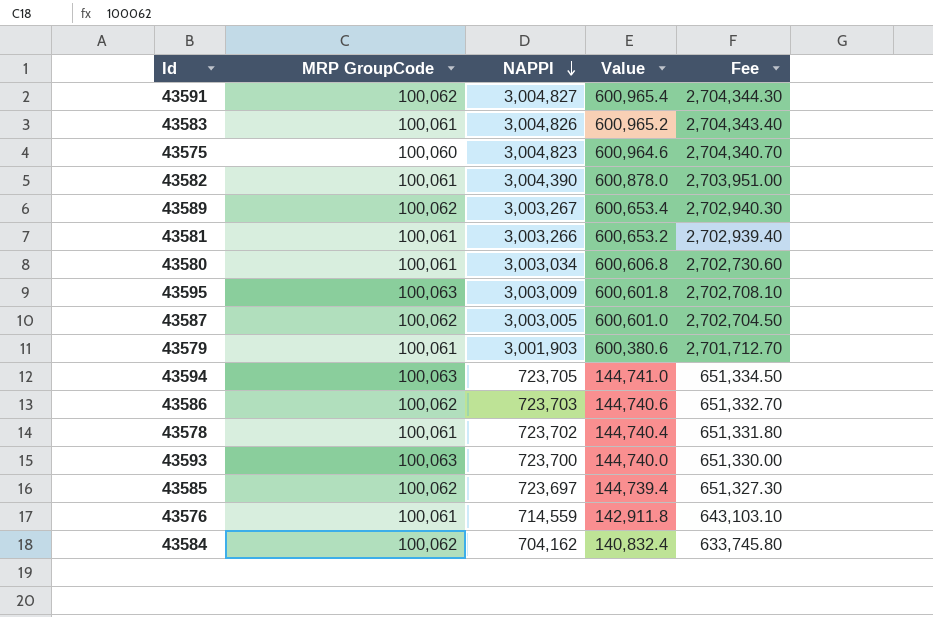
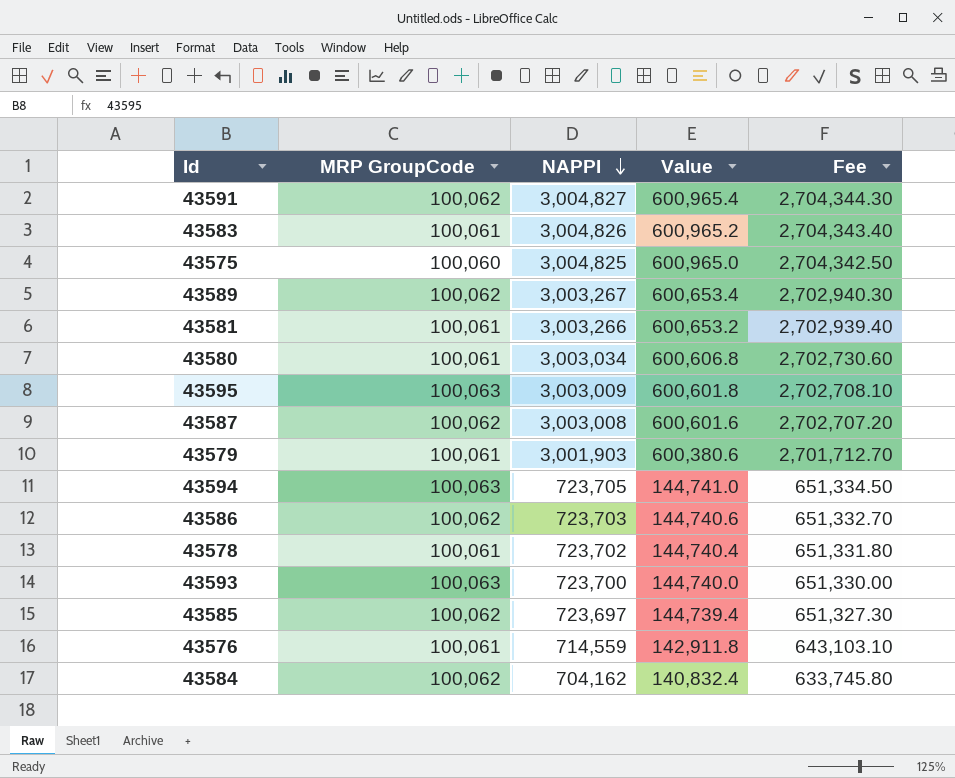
row 43582: 100,061 | 3,004,390 | 600,878.0 | 2,703,951.00 -> none
43575 | NAPPI: 3,004,823 -> 3,004,825
43575 | Value: 600,964.6 -> 600,965.0
43575 | Fee: 2,704,340.70 -> 2,704,342.50
43587 | NAPPI: 3,003,005 -> 3,003,008
43587 | Value: 600,601.0 -> 600,601.6
43587 | Fee: 2,702,704.50 -> 2,702,707.20

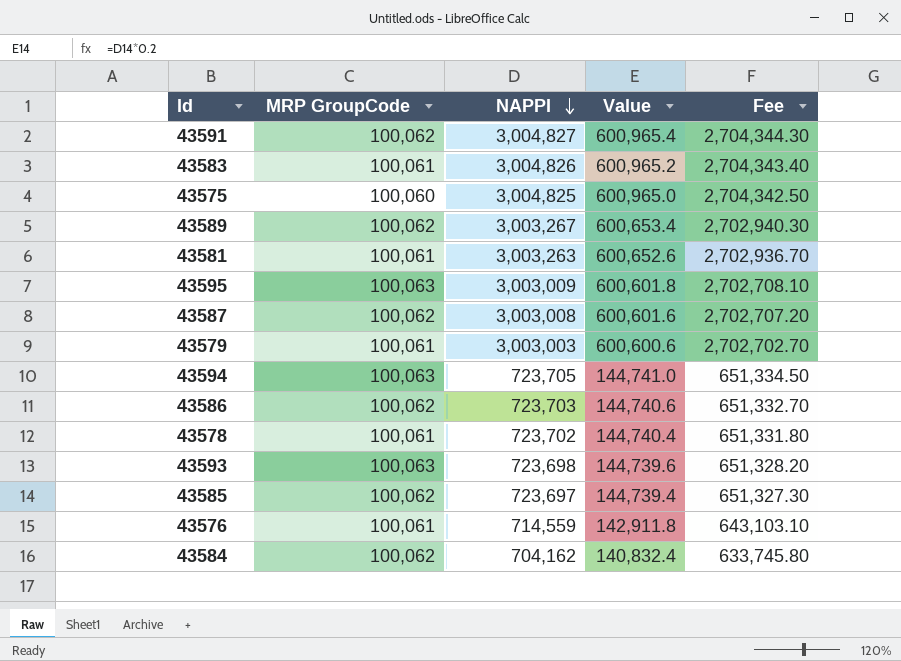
row 43580: 100,061 | 3,003,034 | 600,606.8 | 2,702,730.60 -> none
43581 | NAPPI: 3,003,266 -> 3,003,263
43581 | Value: 600,653.2 -> 600,652.6
43581 | Fee: 2,702,939.40 -> 2,702,936.70
43579 | NAPPI: 3,001,903 -> 3,003,003
43579 | Value: 600,380.6 -> 600,600.6
43579 | Fee: 2,701,712.70 -> 2,702,702.70
43593 | NAPPI: 723,700 -> 723,698
43593 | Value: 144,740.0 -> 144,739.6
43593 | Fee: 651,330.00 -> 651,328.20

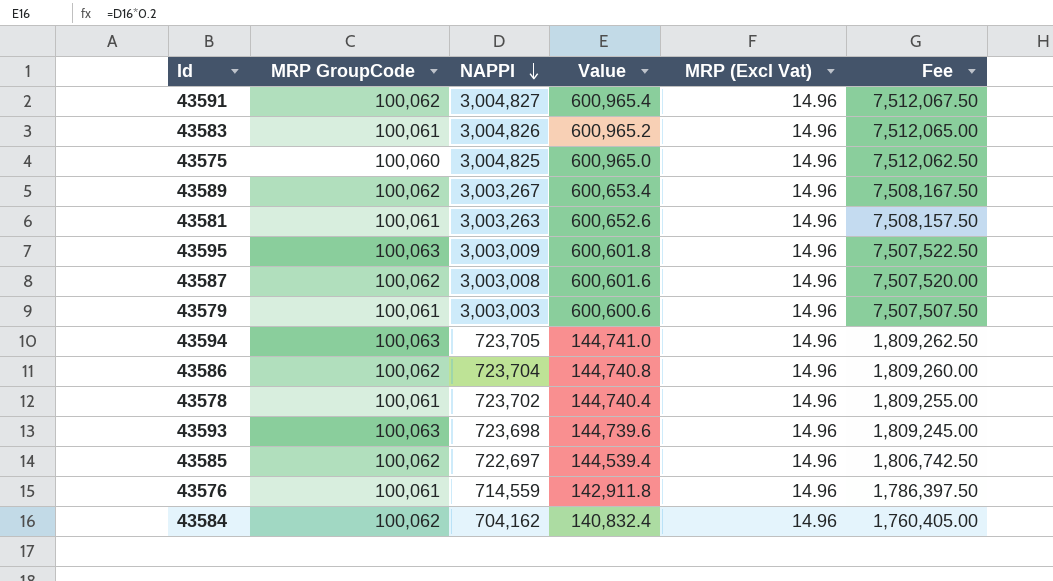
column MRP (Excl Vat) | position: none -> 5
column Fee | formula: [NAPPI] * 0.9 -> [NAPPI] * 2.5
43586 | NAPPI: 723,703 -> 723,704
43586 | Value: 144,740.6 -> 144,740.8
43585 | NAPPI: 723,697 -> 722,697
43585 | Value: 144,739.4 -> 144,539.4

